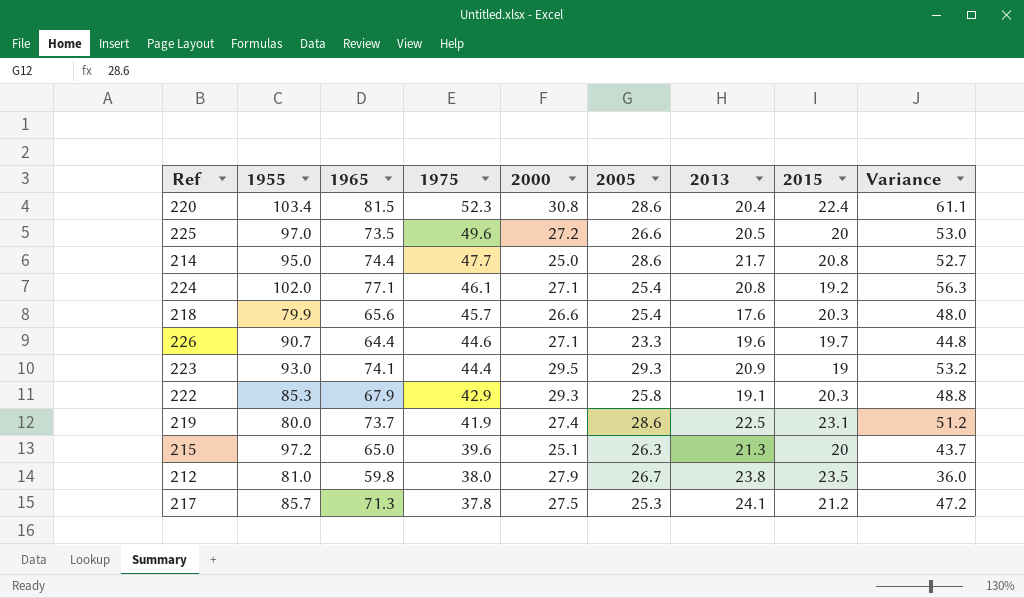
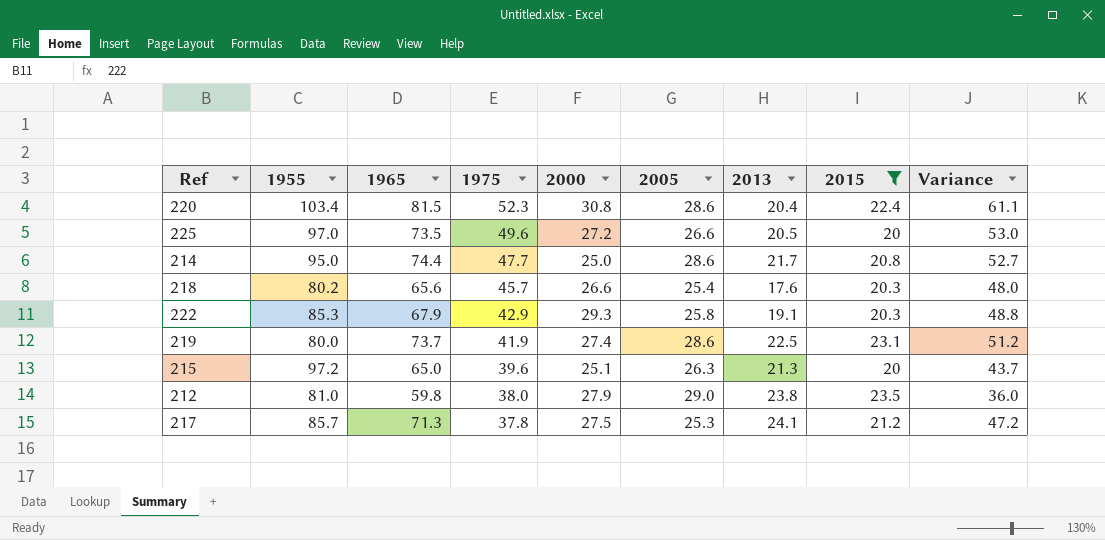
filter: none -> 2015 >= 20
218 | 1955: 79.9 -> 80.2
212 | 2005: 26.7 -> 29.0

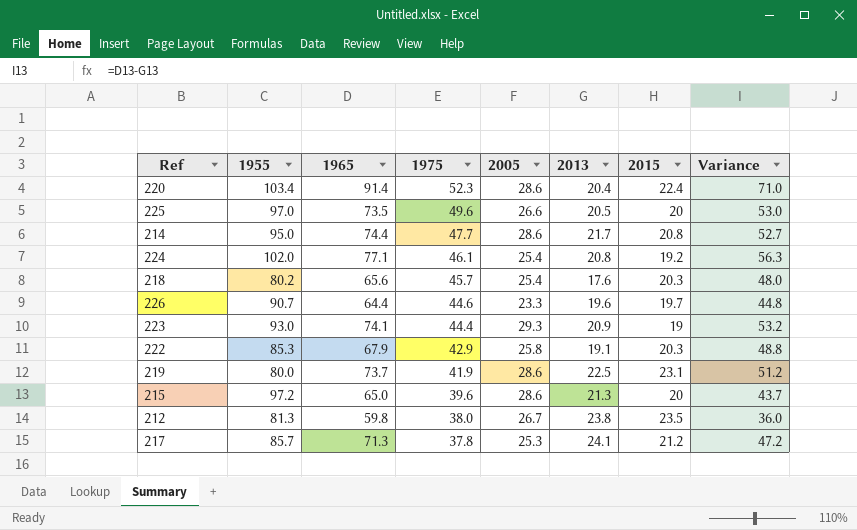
filter: 2015 >= 20 -> none
column 2000 | position: 5 -> none
220 | 1965: 81.5 -> 91.4
220 | Variance: 61.1 -> 71.0
215 | 2005: 26.3 -> 28.6
212 | 1955: 81.0 -> 81.3
212 | 2005: 29.0 -> 26.7

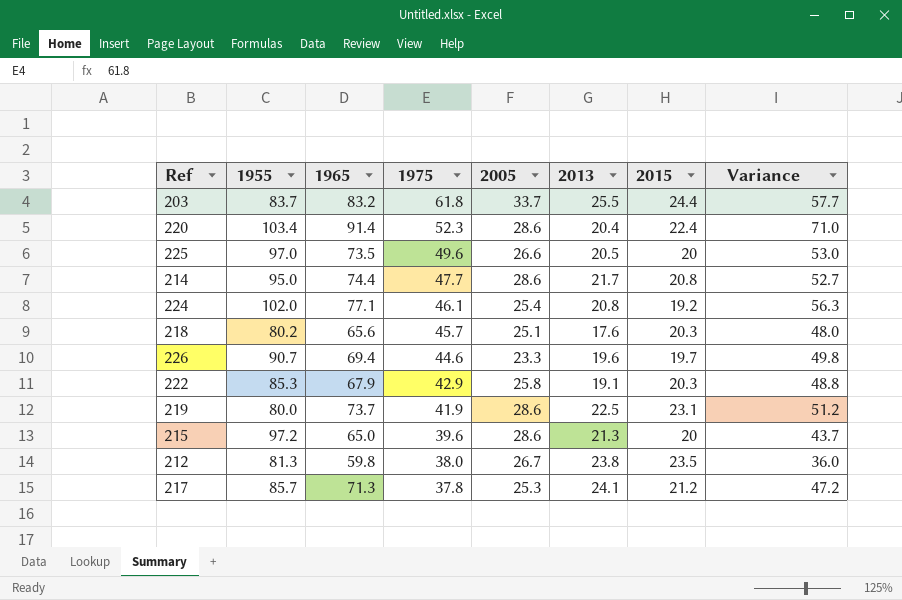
row 223: 93.0 | 74.1 | 44.4 | 29.3 | 20.9 | 19 | 53.2 -> none
row 203: none -> 83.7 | 83.2 | 61.8 | 33.7 | 25.5 | 24.4 | 57.7
218 | 2005: 25.4 -> 25.1
226 | 1965: 64.4 -> 69.4
226 | Variance: 44.8 -> 49.8

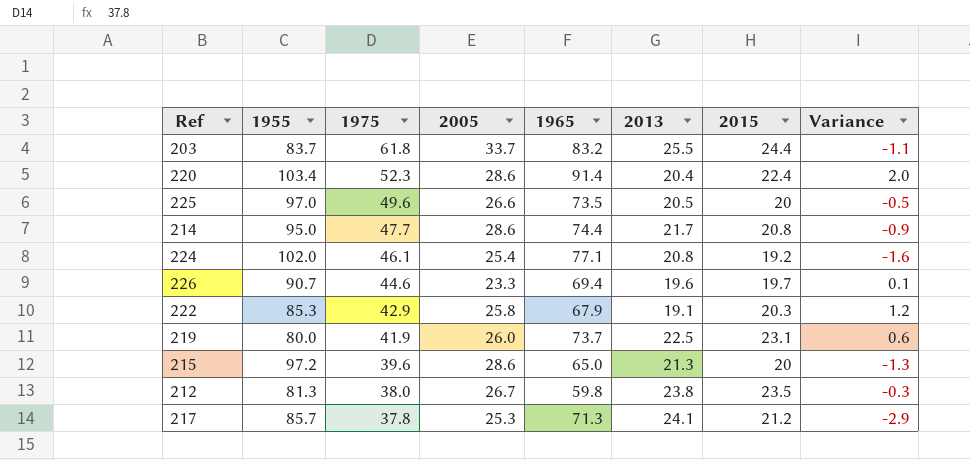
column 1965 | position: 3 -> 5
column Variance | formula: [1965] - [2013] -> [2015] - [2013]
row 218: 80.2 | 65.6 | 45.7 | 25.1 | 17.6 | 20.3 | 48.0 -> none
219 | 2005: 28.6 -> 26.0

